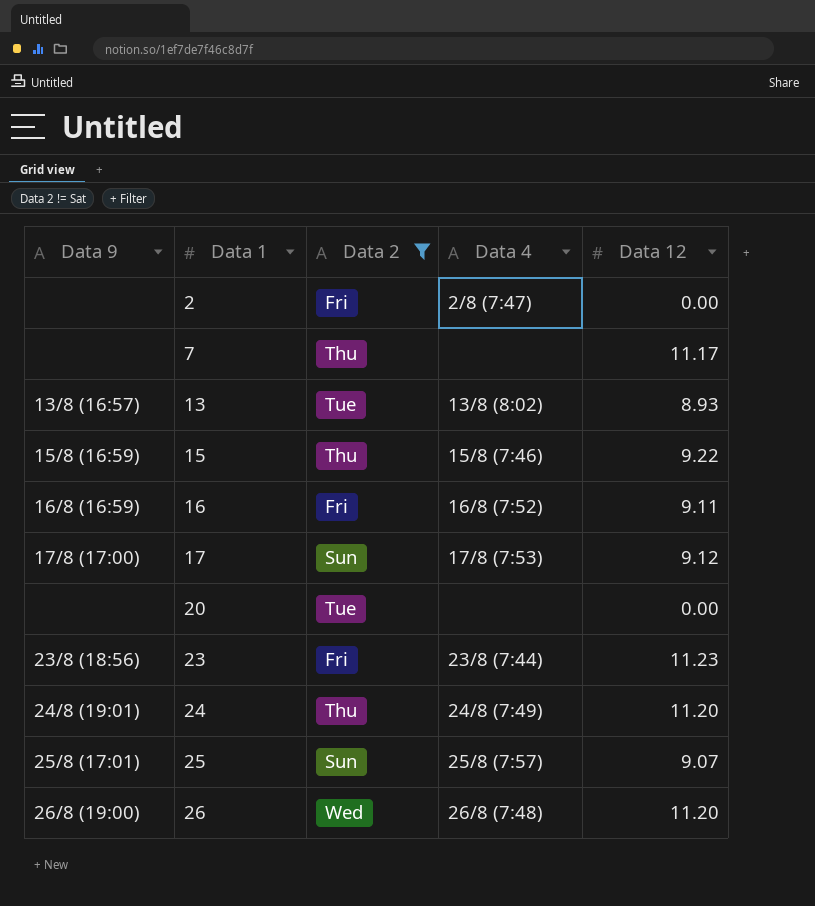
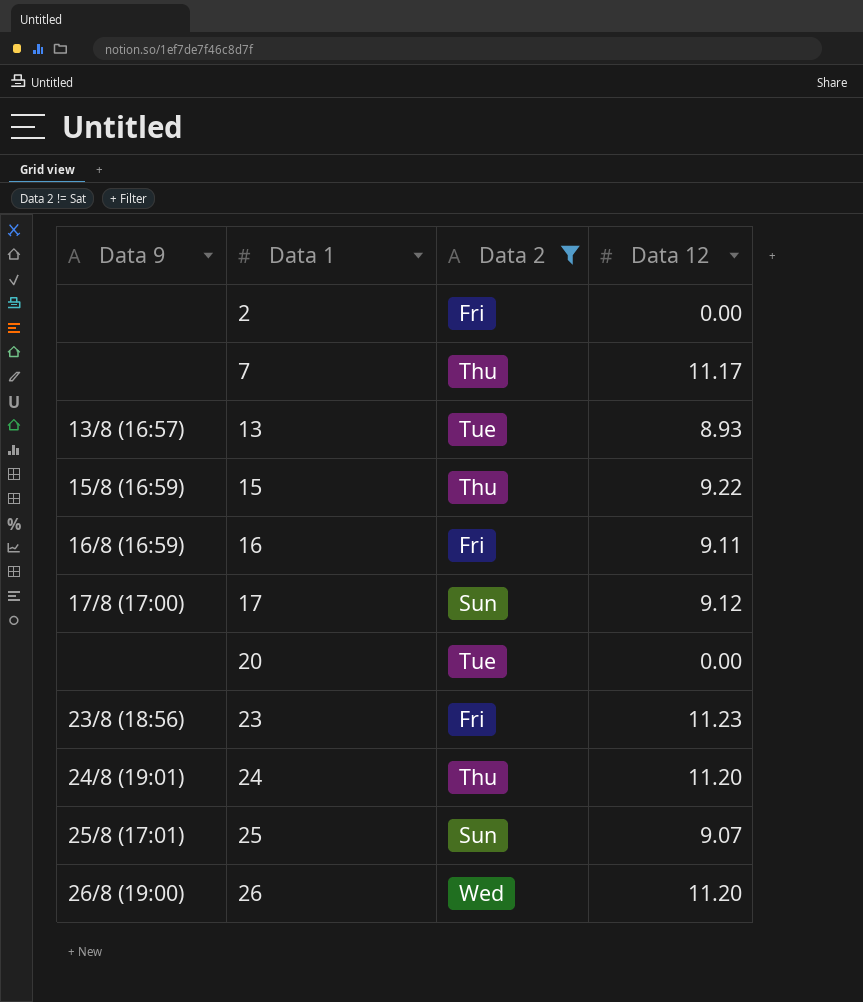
column Data 4 | position: 4 -> none

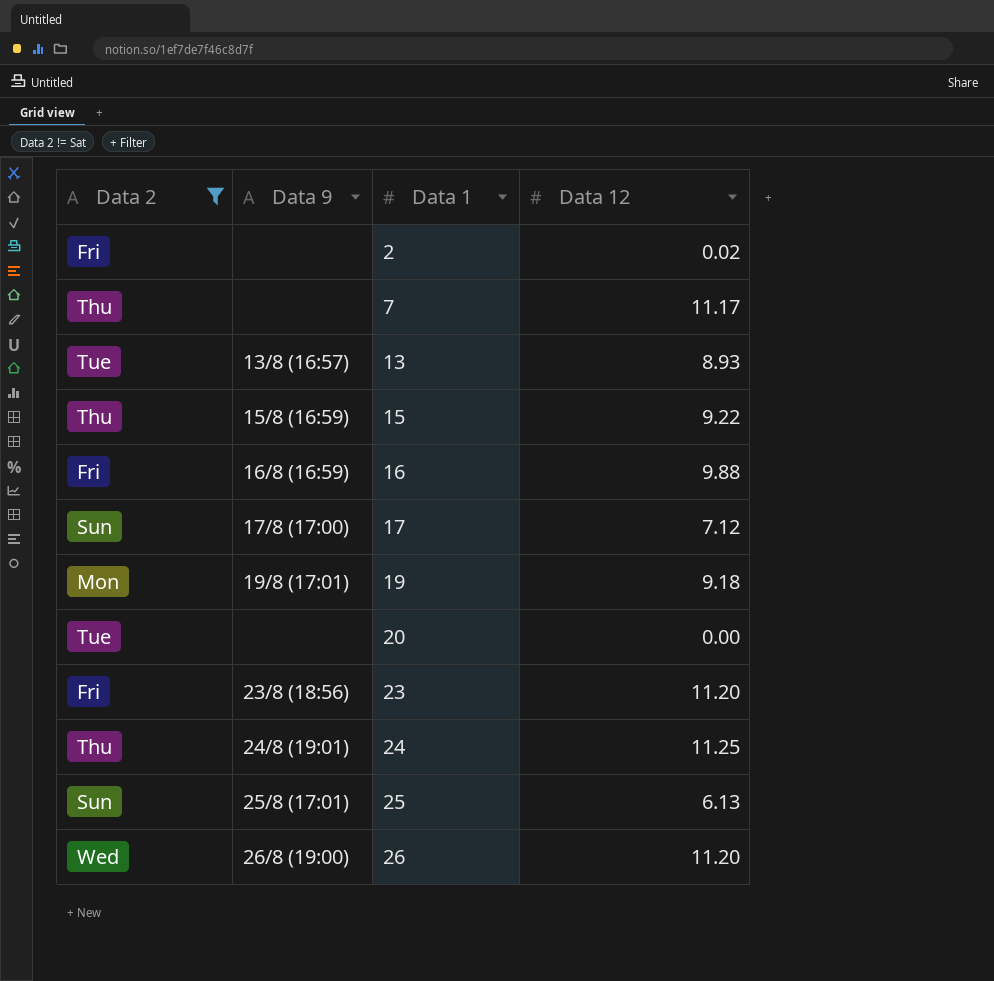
column Data 2 | position: 3 -> 1
2 | Data 12: 0.00 -> 0.02
16 | Data 12: 9.11 -> 9.88
17 | Data 12: 9.12 -> 7.12
row 19: none -> Mon | 19/8 (17:01) | 9.18
23 | Data 12: 11.23 -> 11.20
24 | Data 12: 11.20 -> 11.25
25 | Data 12: 9.07 -> 6.13

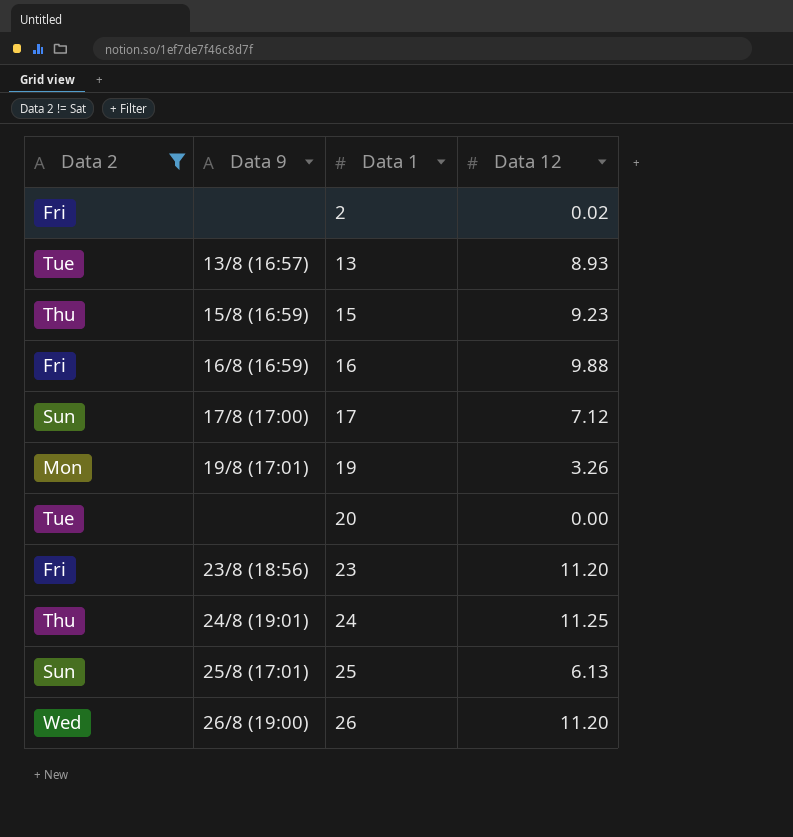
row 7: Thu | none | 11.17 -> none
15 | Data 12: 9.22 -> 9.23
19 | Data 12: 9.18 -> 3.26

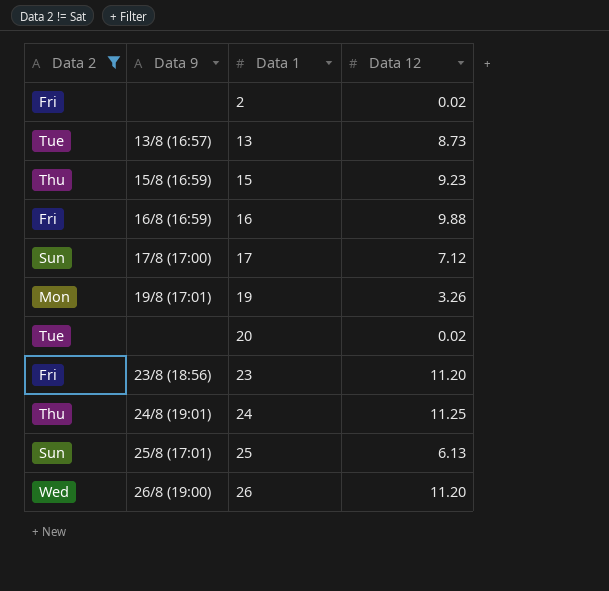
13 | Data 12: 8.93 -> 8.73
20 | Data 12: 0.00 -> 0.02

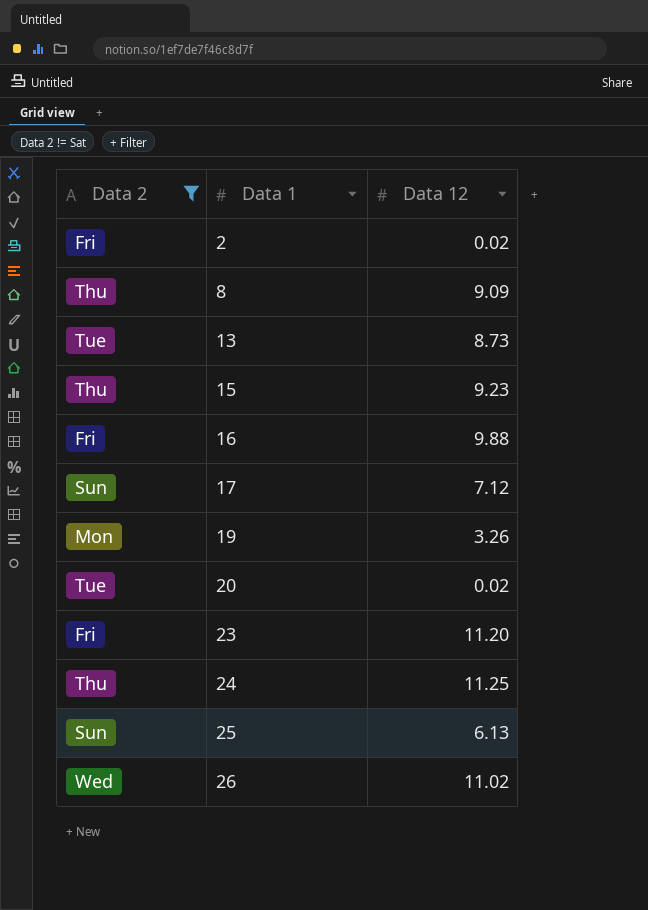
column Data 9 | position: 2 -> none
row 8: none -> Thu | 9.09
26 | Data 12: 11.20 -> 11.02

